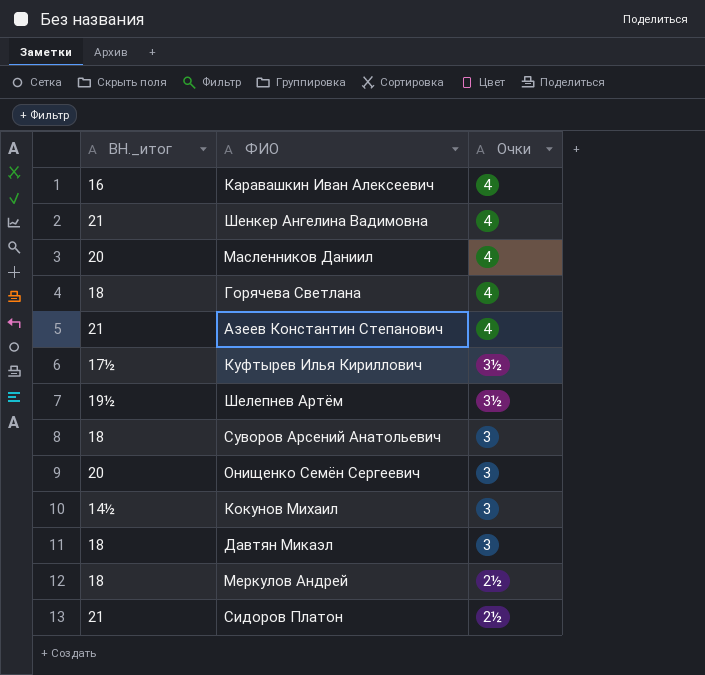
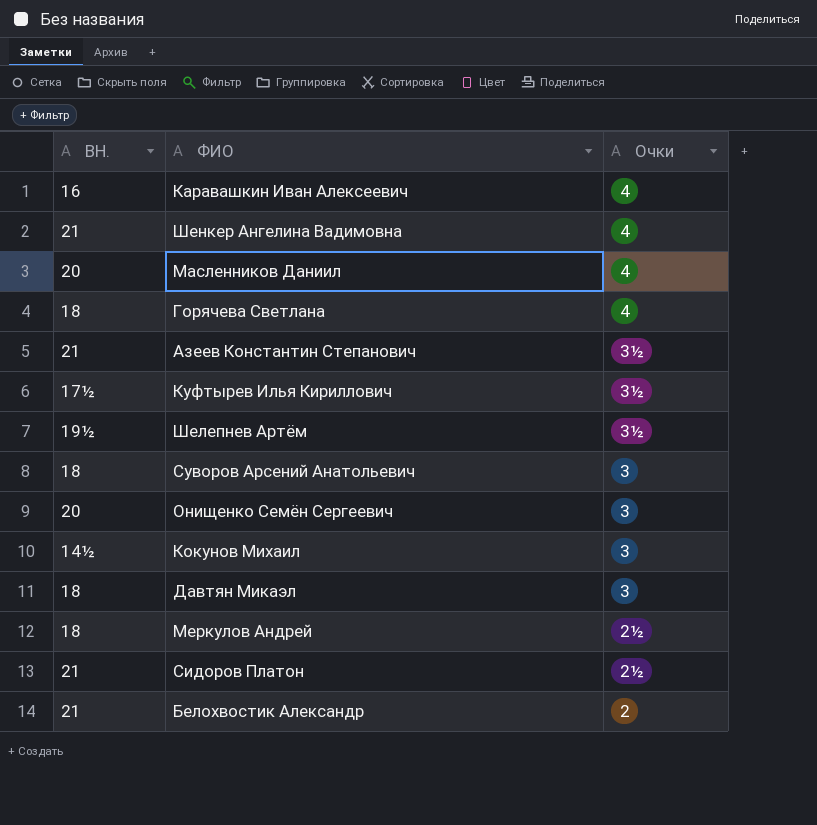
column name: BH._итог -> BH.
Азеев Константин Степанович | Очки: 4 -> 3½
row Белохвостик Александр: none -> 21 | 2

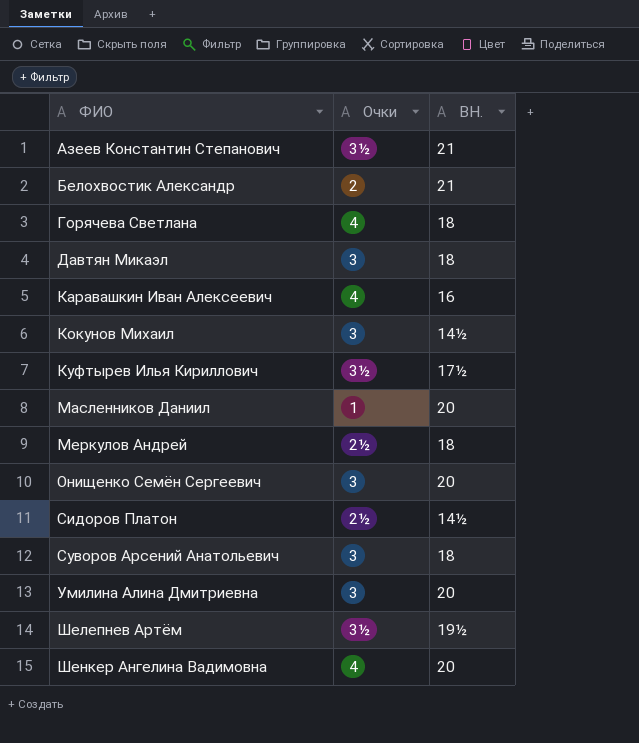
row order: none -> ФИО ascending
column BH. | position: 1 -> 3
Масленников Даниил | Очки: 4 -> 1
Сидоров Платон | BH.: 21 -> 14½
row Умилина Алина Дмитриевна: none -> 3 | 20
Шенкер Ангелина Вадимовна | BH.: 21 -> 20

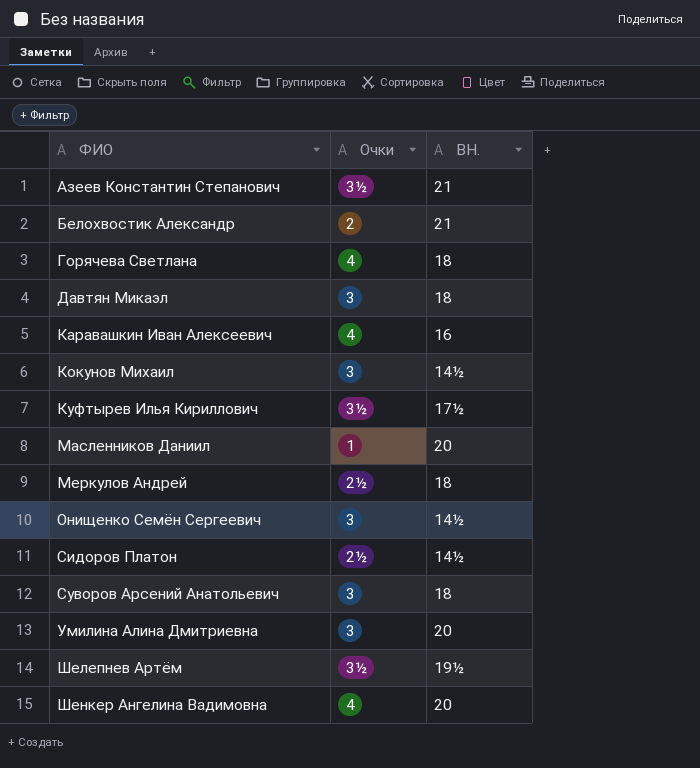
Онищенко Семён Сергеевич | BH.: 20 -> 14½

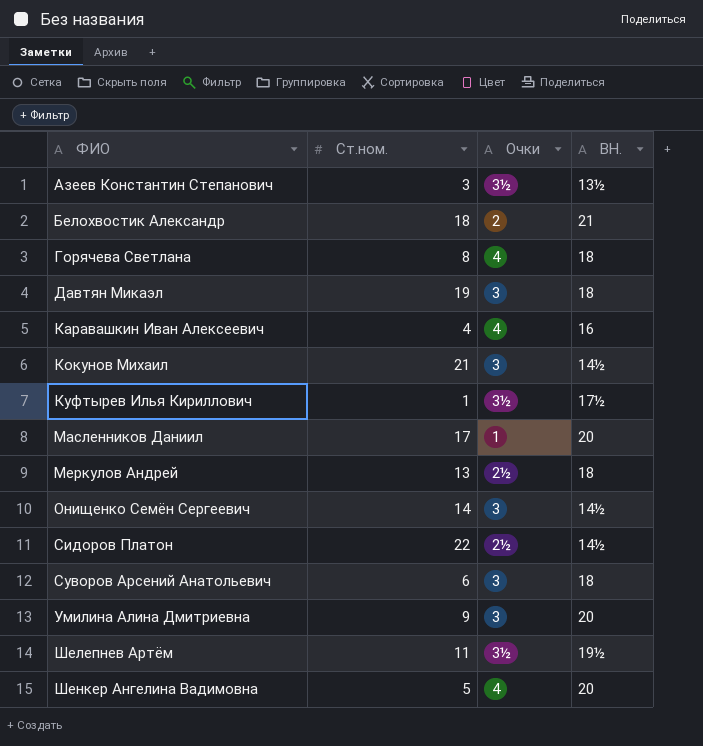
column Ст.ном. | position: none -> 2
Азеев Константин Степанович | BH.: 21 -> 13½

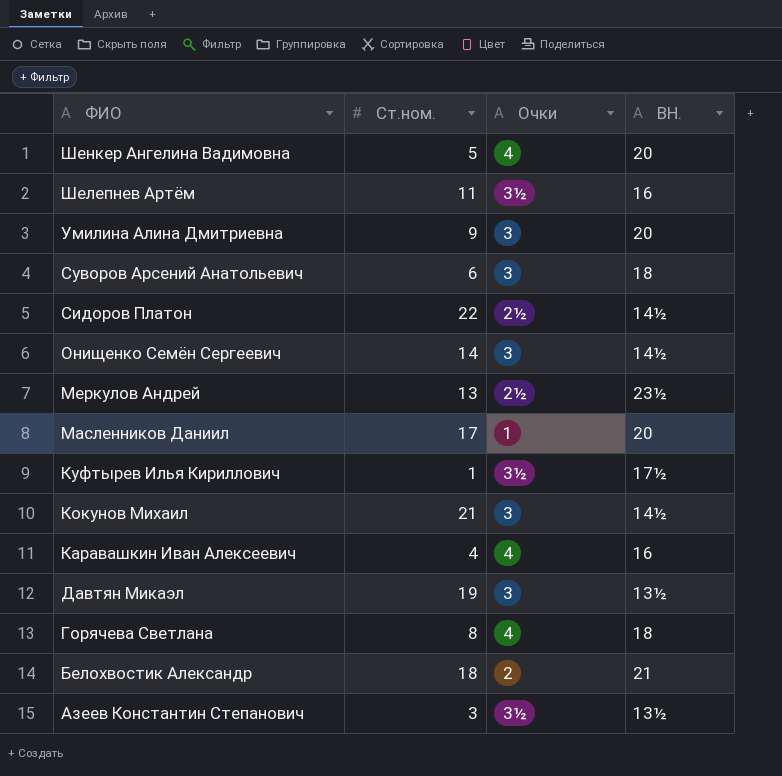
row order: ФИО ascending -> ФИО descending
Шелепнев Артём | BH.: 19½ -> 16
Меркулов Андрей | BH.: 18 -> 23½
Давтян Микаэл | BH.: 18 -> 13½

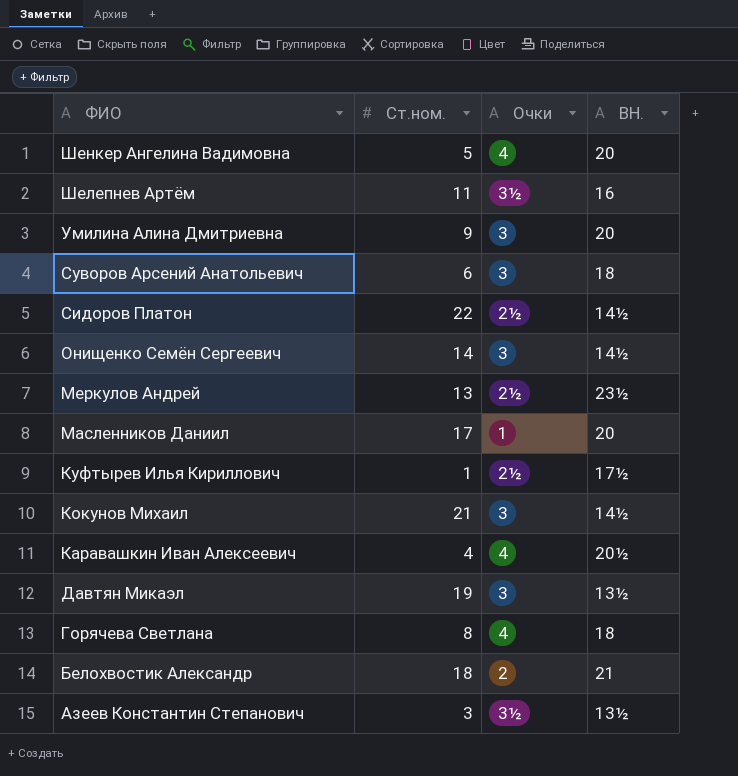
Куфтырев Илья Кириллович | Очки: 3½ -> 2½
Каравашкин Иван Алексеевич | BH.: 16 -> 20½

